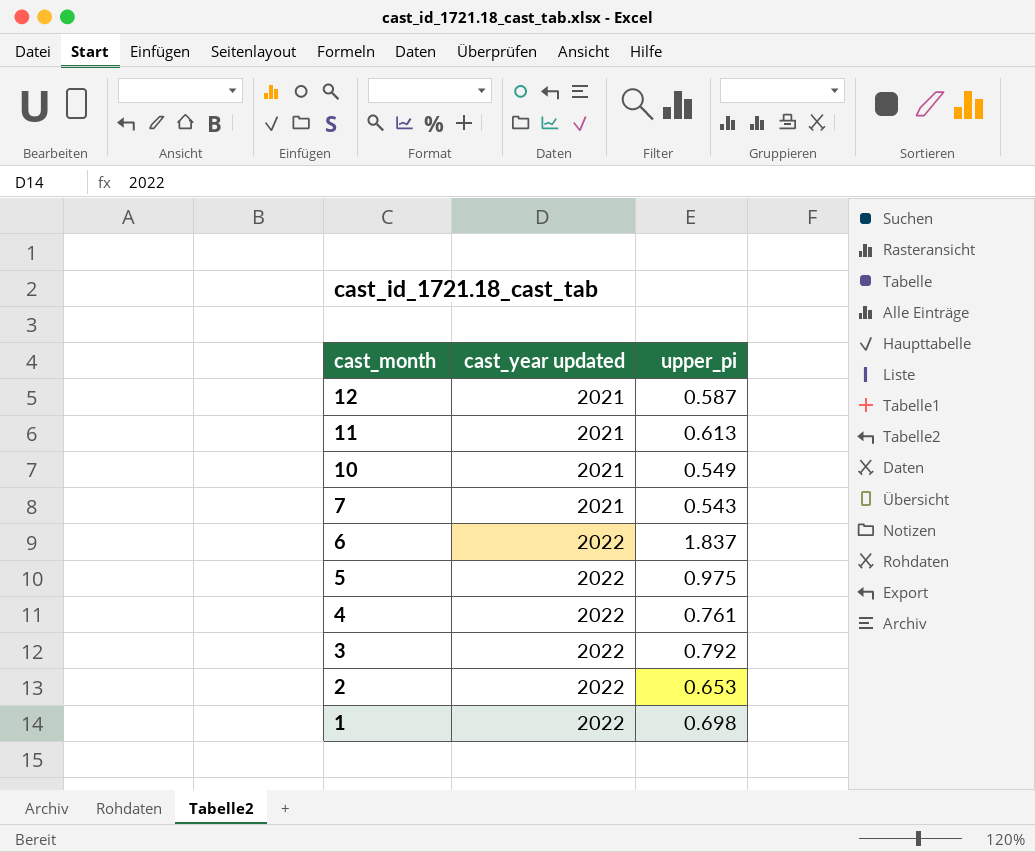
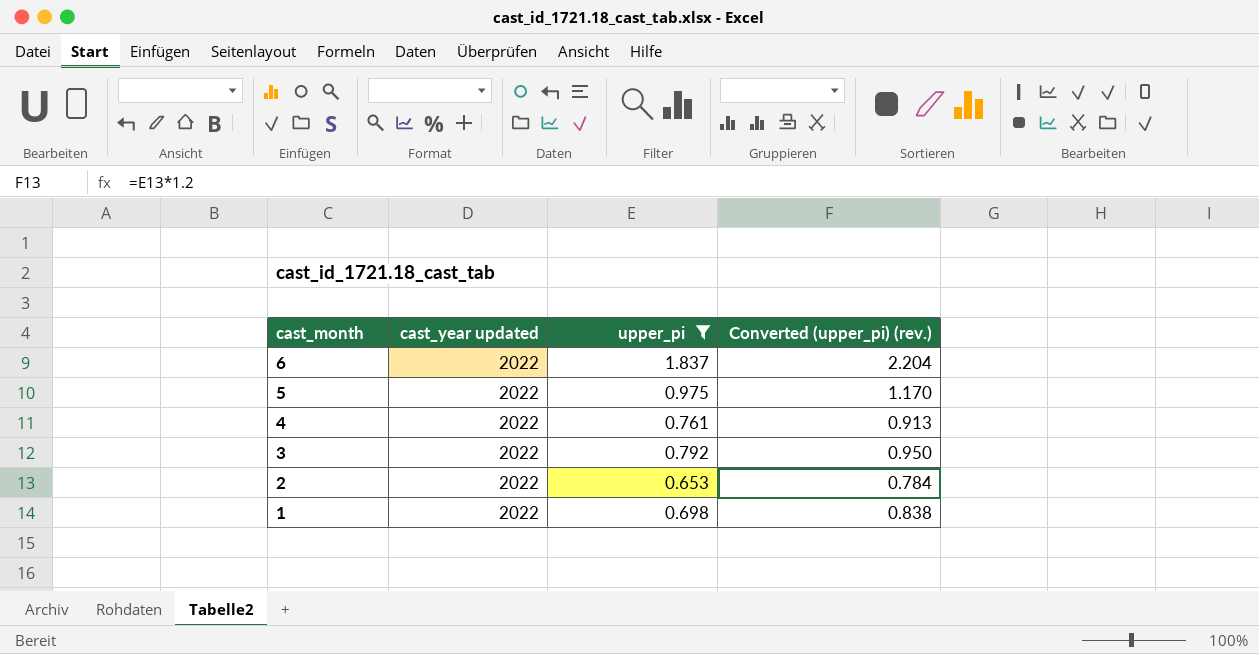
filter: none -> upper_pi >= 0.653
column Converted (upper_pi) (rev.) | formula: none -> [upper_pi] * 1.2

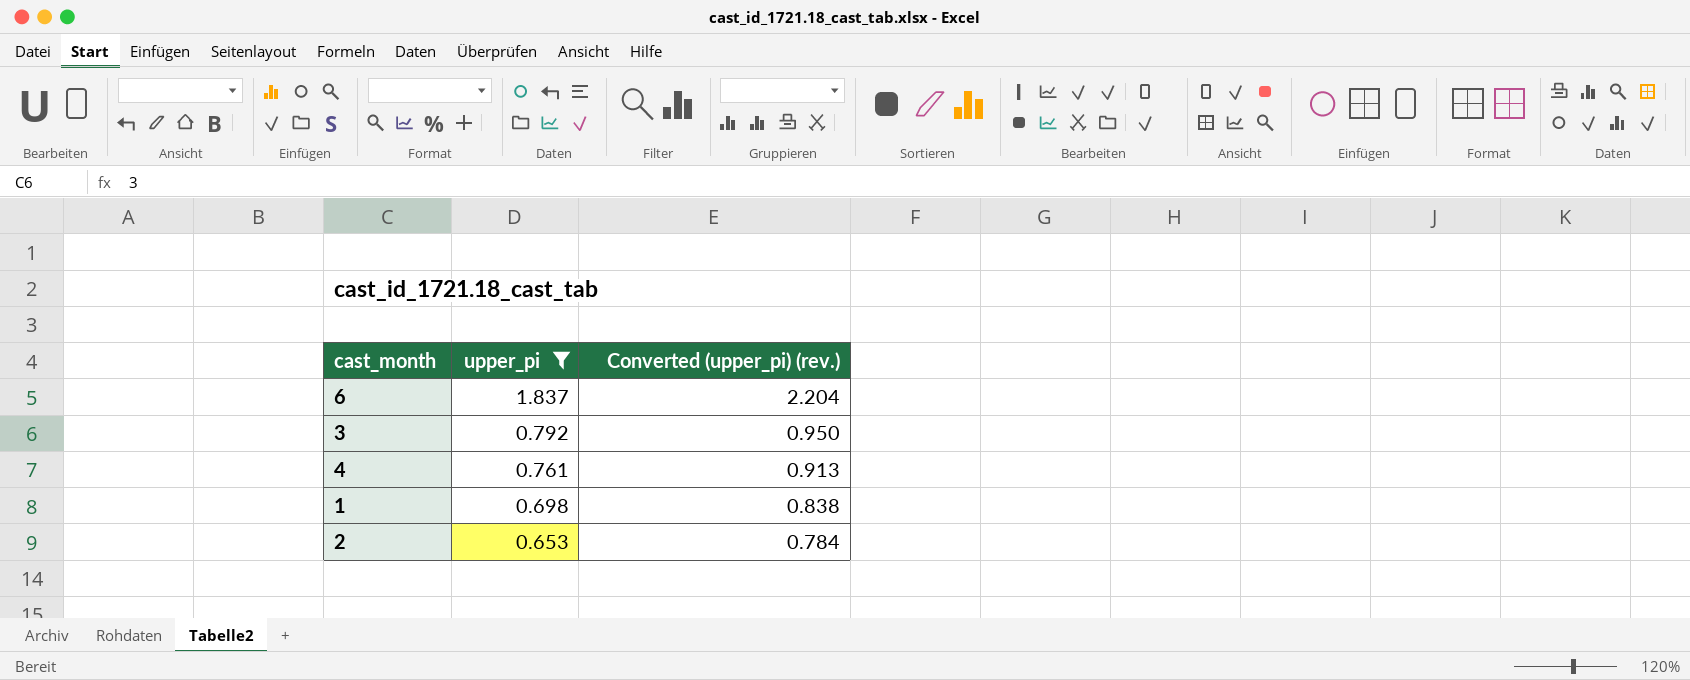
row order: cast_month descending -> upper_pi descending
column cast_year updated | position: 2 -> none
row 5: 2022 | 0.975 | 1.170 -> none

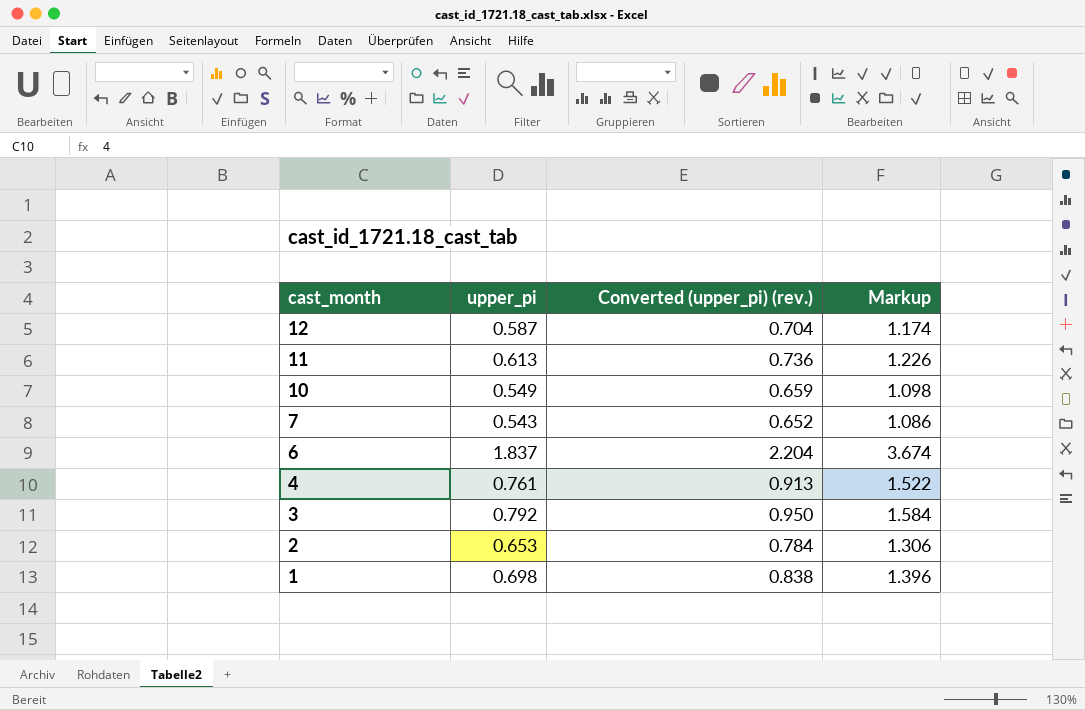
filter: upper_pi >= 0.653 -> none
row order: upper_pi descending -> cast_month descending
column Markup | formula: none -> [upper_pi] * 2

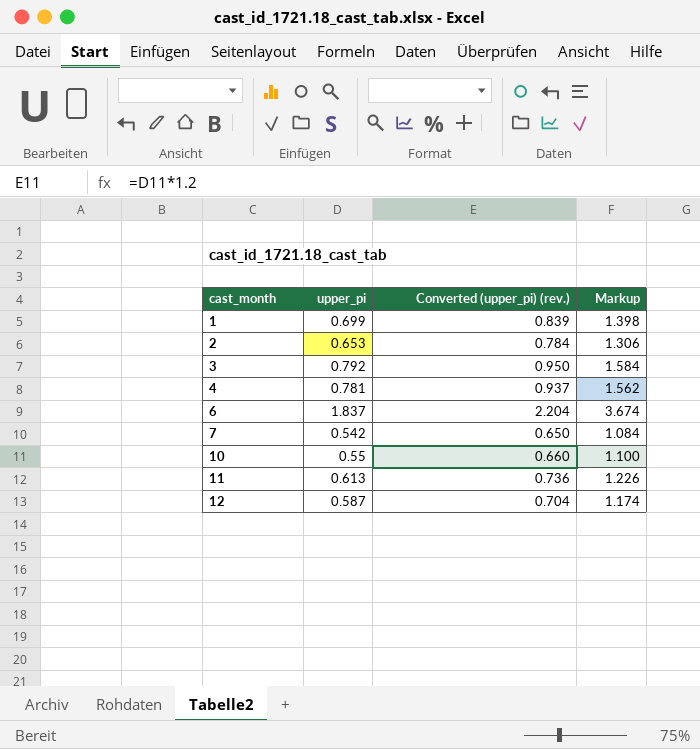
row order: cast_month descending -> cast_month ascending
1 | upper_pi: 0.698 -> 0.699
1 | Converted (upper_pi) (rev.): 0.838 -> 0.839
1 | Markup: 1.396 -> 1.398
4 | upper_pi: 0.761 -> 0.781
4 | Converted (upper_pi) (rev.): 0.913 -> 0.937
4 | Markup: 1.522 -> 1.562
7 | upper_pi: 0.543 -> 0.542
7 | Converted (upper_pi) (rev.): 0.652 -> 0.650
7 | Markup: 1.086 -> 1.084
10 | upper_pi: 0.549 -> 0.55
10 | Converted (upper_pi) (rev.): 0.659 -> 0.660
10 | Markup: 1.098 -> 1.100

